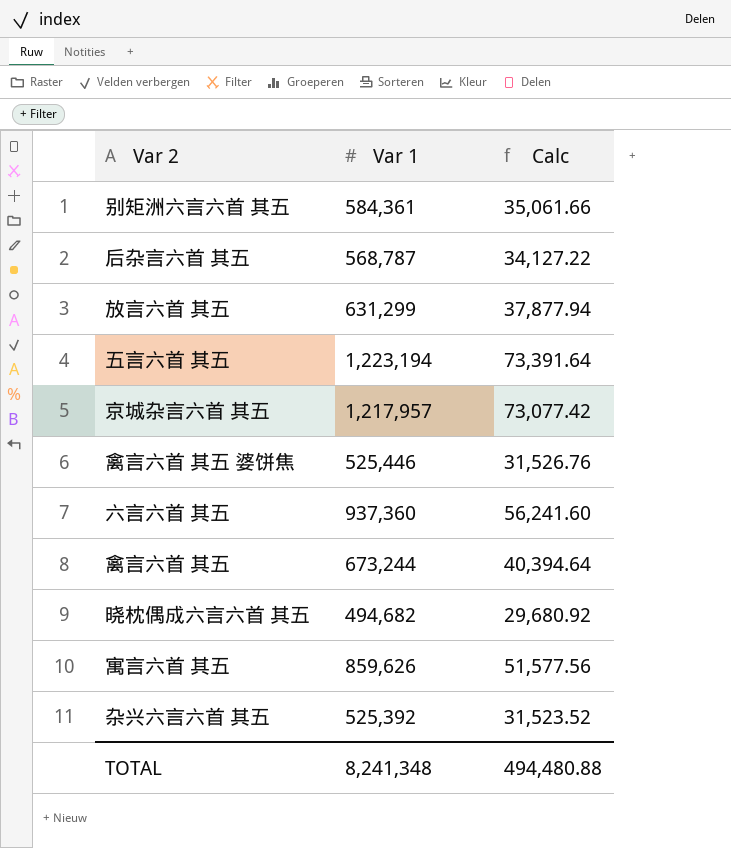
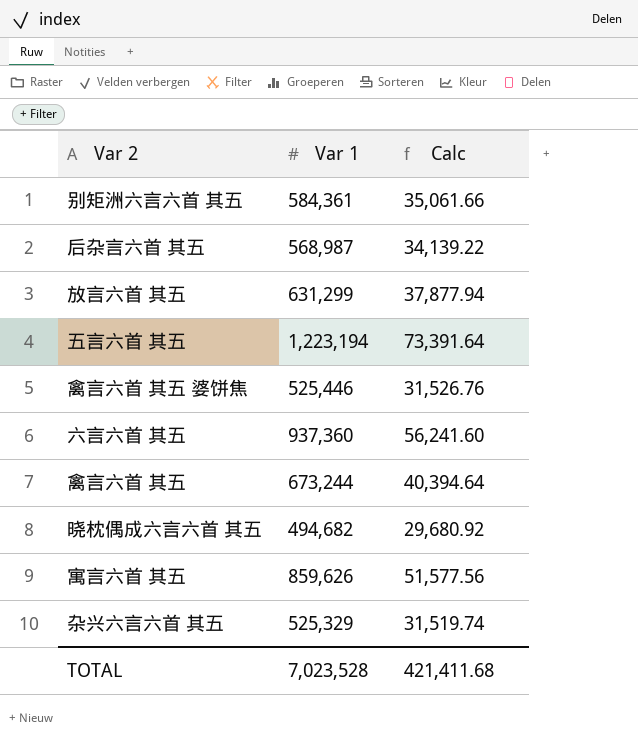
row 京城杂言六首 其五: 1,217,957 | 73,077.42 -> none
后杂言六首 其五 | Var 1: 568,787 -> 568,987
后杂言六首 其五 | Calc: 34,127.22 -> 34,139.22
杂兴六言六首 其五 | Var 1: 525,392 -> 525,329
杂兴六言六首 其五 | Calc: 31,523.52 -> 31,519.74
TOTAL | Var 1: 8,241,348 -> 7,023,528
TOTAL | Calc: 494,480.88 -> 421,411.68

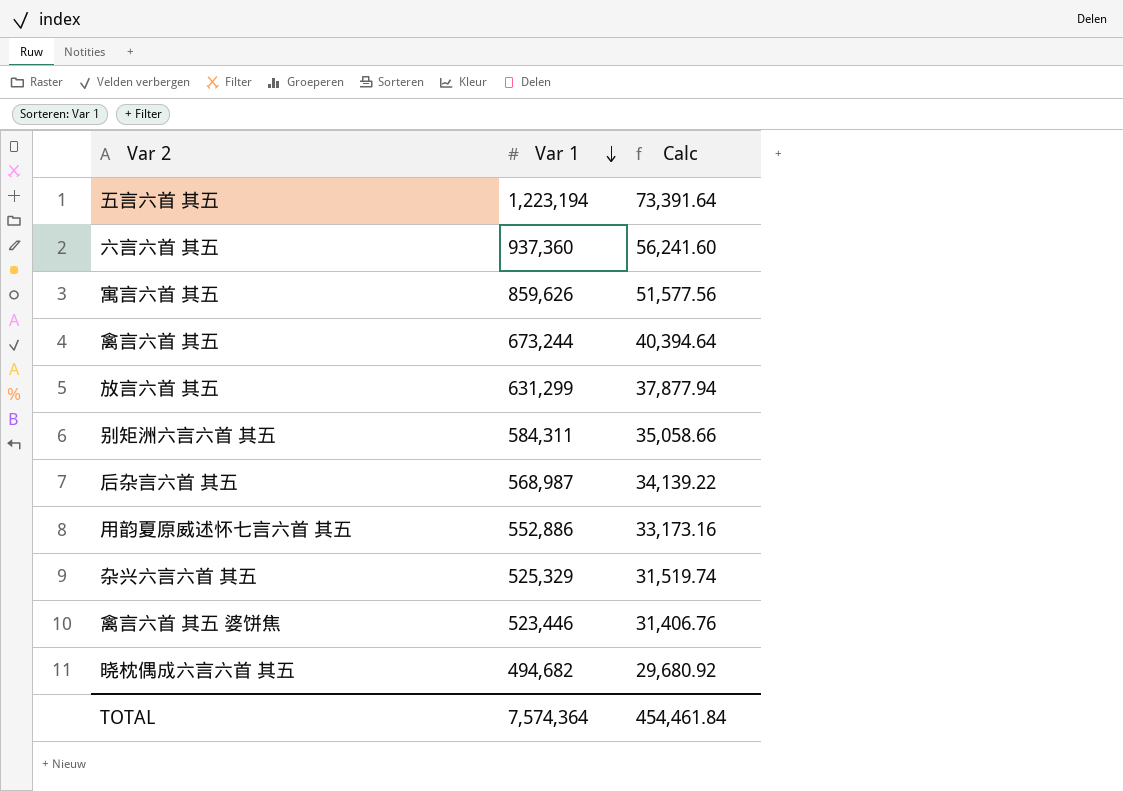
row order: none -> Var 1 descending
别矩洲六言六首 其五 | Var 1: 584,361 -> 584,311
别矩洲六言六首 其五 | Calc: 35,061.66 -> 35,058.66
row 用韵夏原威述怀七言六首 其五: none -> 552,886 | 33,173.16
禽言六首 其五 婆饼焦 | Var 1: 525,446 -> 523,446
禽言六首 其五 婆饼焦 | Calc: 31,526.76 -> 31,406.76
TOTAL | Var 1: 7,023,528 -> 7,574,364
TOTAL | Calc: 421,411.68 -> 454,461.84

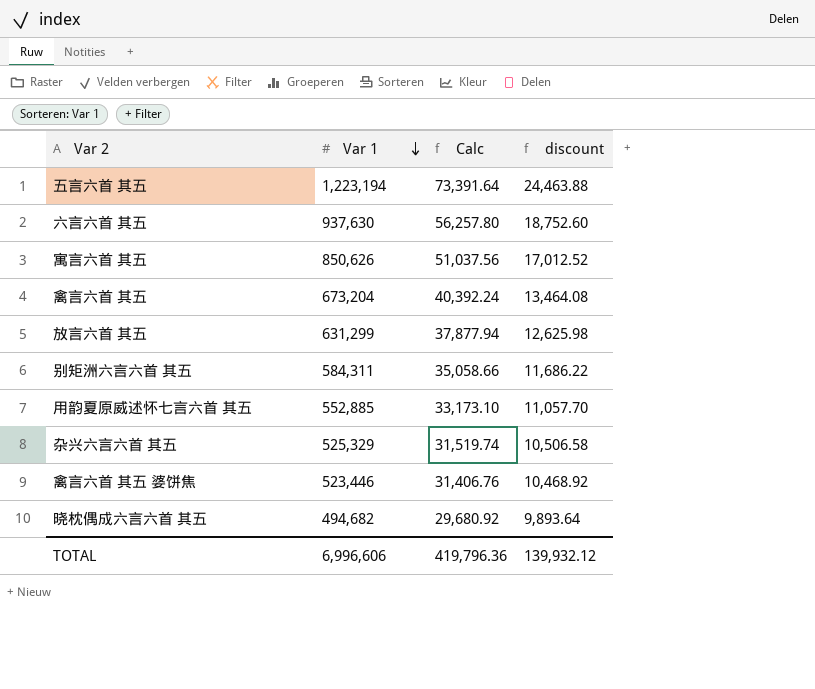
column discount | formula: none -> [Var 1] * 0.02
row 后杂言六首 其五: 568,987 | 34,139.22 -> none
六言六首 其五 | Var 1: 937,360 -> 937,630
六言六首 其五 | Calc: 56,241.60 -> 56,257.80
寓言六首 其五 | Var 1: 859,626 -> 850,626
寓言六首 其五 | Calc: 51,577.56 -> 51,037.56
禽言六首 其五 | Var 1: 673,244 -> 673,204
禽言六首 其五 | Calc: 40,394.64 -> 40,392.24
用韵夏原威述怀七言六首 其五 | Var 1: 552,886 -> 552,885
用韵夏原威述怀七言六首 其五 | Calc: 33,173.16 -> 33,173.10
TOTAL | Var 1: 7,574,364 -> 6,996,606
TOTAL | Calc: 454,461.84 -> 419,796.36

